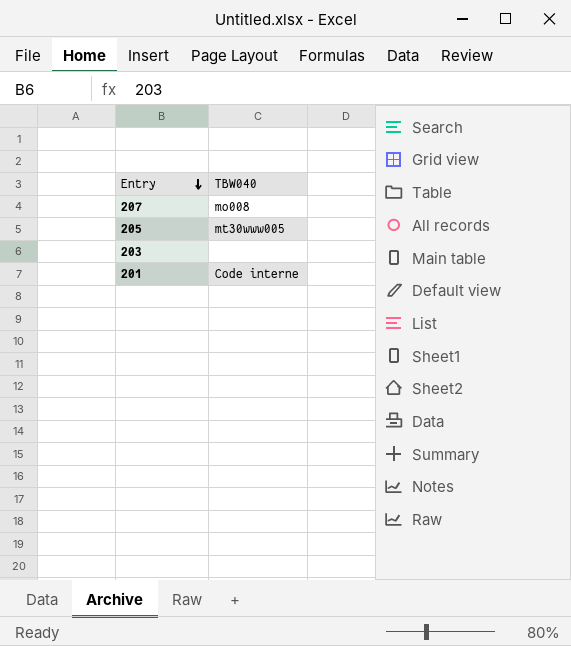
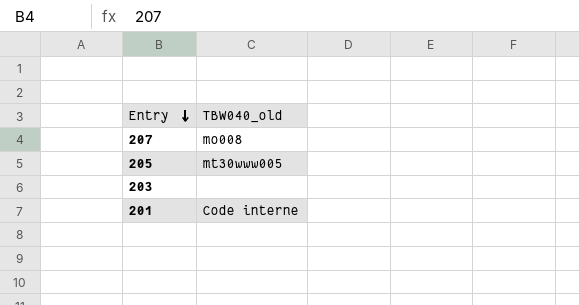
column name: TBW040 -> TBW040_old

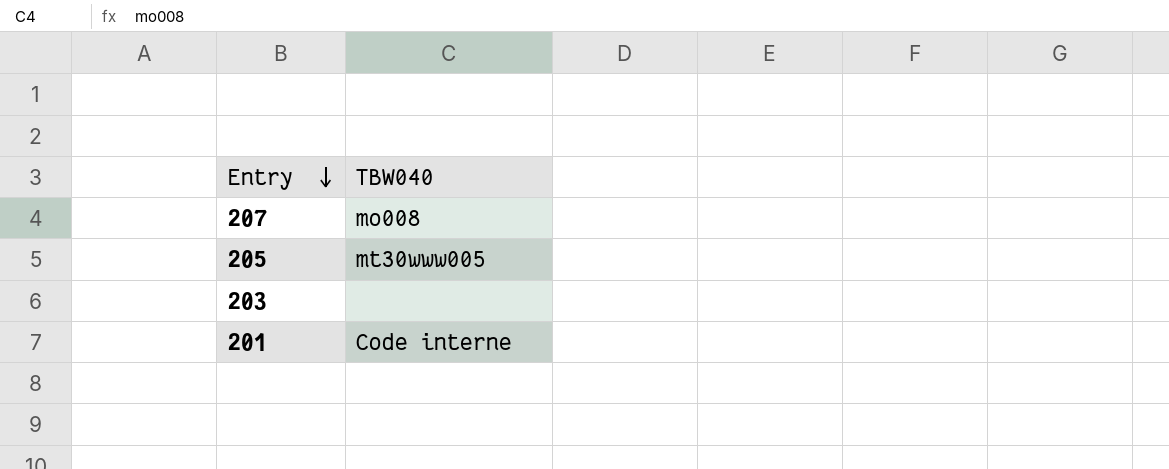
column name: TBW040_old -> TBW040

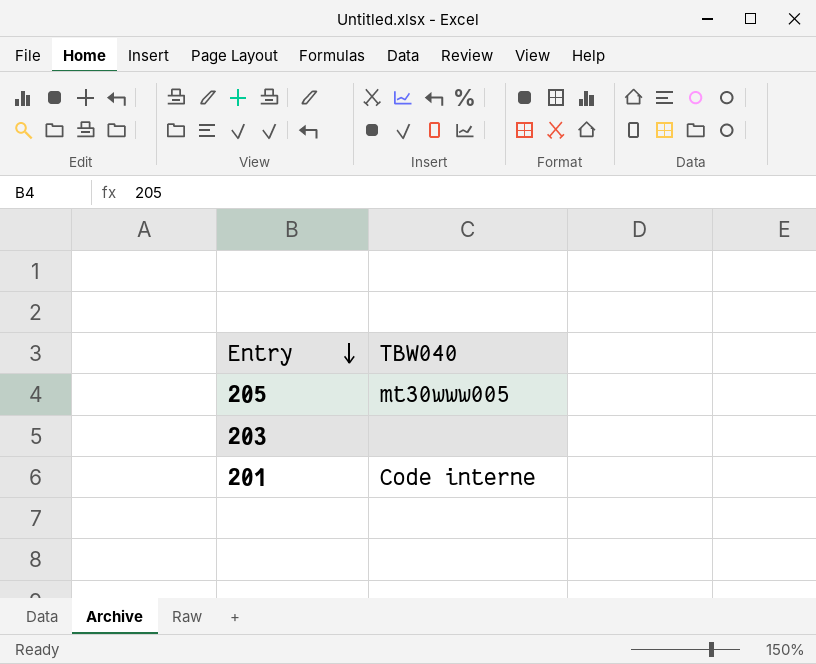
row 207: mo008 -> none

